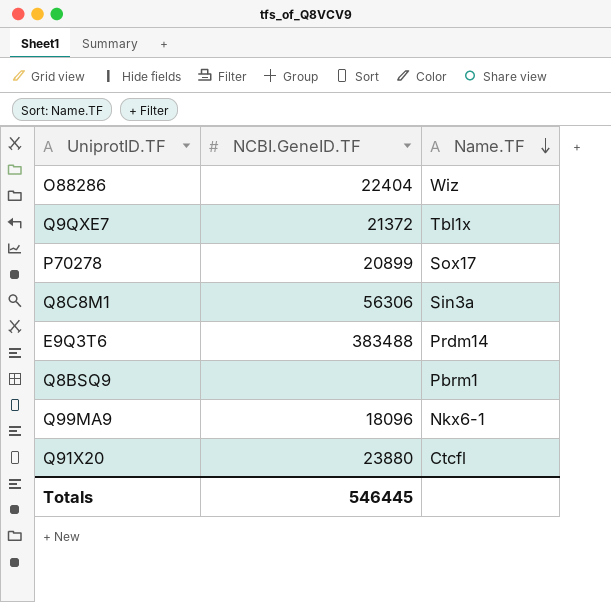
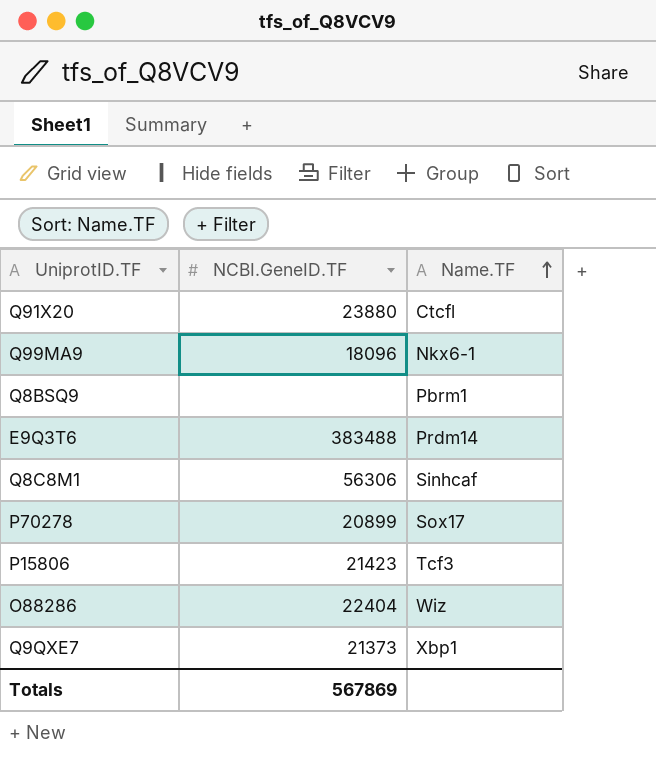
row order: Name.TF descending -> Name.TF ascending
Q8C8M1 | Name.TF: Sin3a -> Sinhcaf
row P15806: none -> 21423 | Tcf3
Q9QXE7 | NCBI.GeneID.TF: 21372 -> 21373
Q9QXE7 | Name.TF: Tbl1x -> Xbp1
Totals | NCBI.GeneID.TF: 546445 -> 567869

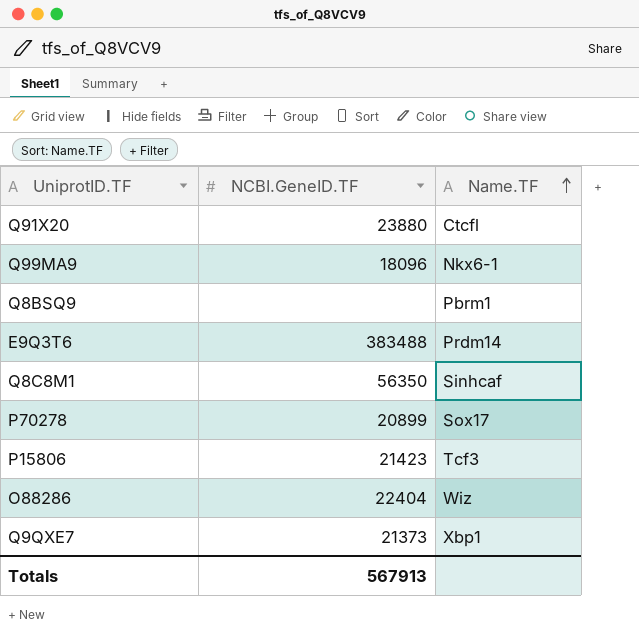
Q8C8M1 | NCBI.GeneID.TF: 56306 -> 56350
Totals | NCBI.GeneID.TF: 567869 -> 567913

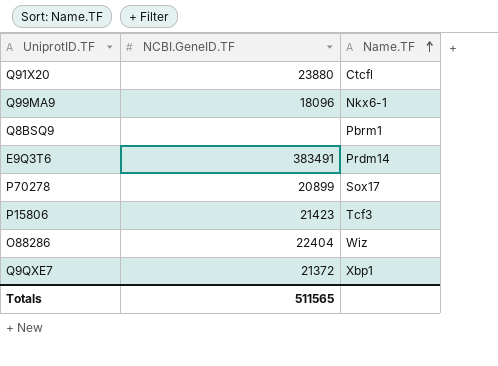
row Q8C8M1: 56350 | Sinhcaf -> none
E9Q3T6 | NCBI.GeneID.TF: 383488 -> 383491
Q9QXE7 | NCBI.GeneID.TF: 21373 -> 21372
Totals | NCBI.GeneID.TF: 567913 -> 511565

